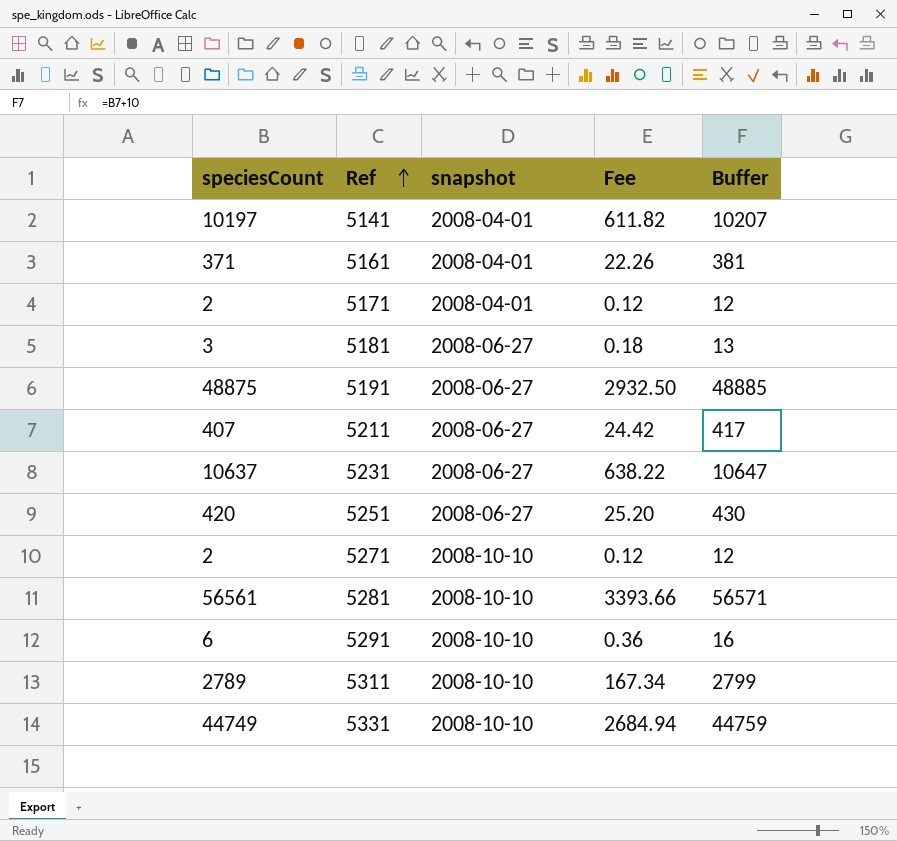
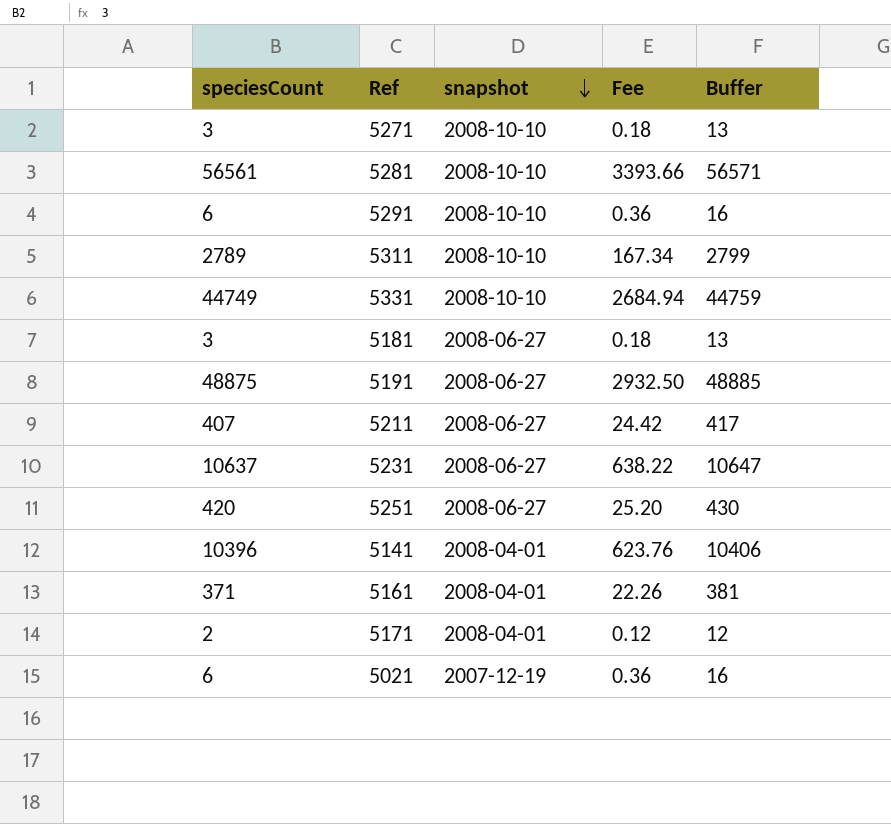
row order: Ref ascending -> snapshot descending
5271 | speciesCount: 2 -> 3
5271 | Fee: 0.12 -> 0.18
5271 | Buffer: 12 -> 13
5141 | speciesCount: 10197 -> 10396
5141 | Fee: 611.82 -> 623.76
5141 | Buffer: 10207 -> 10406
row 5021: none -> 6 | 2007-12-19 | 0.36 | 16

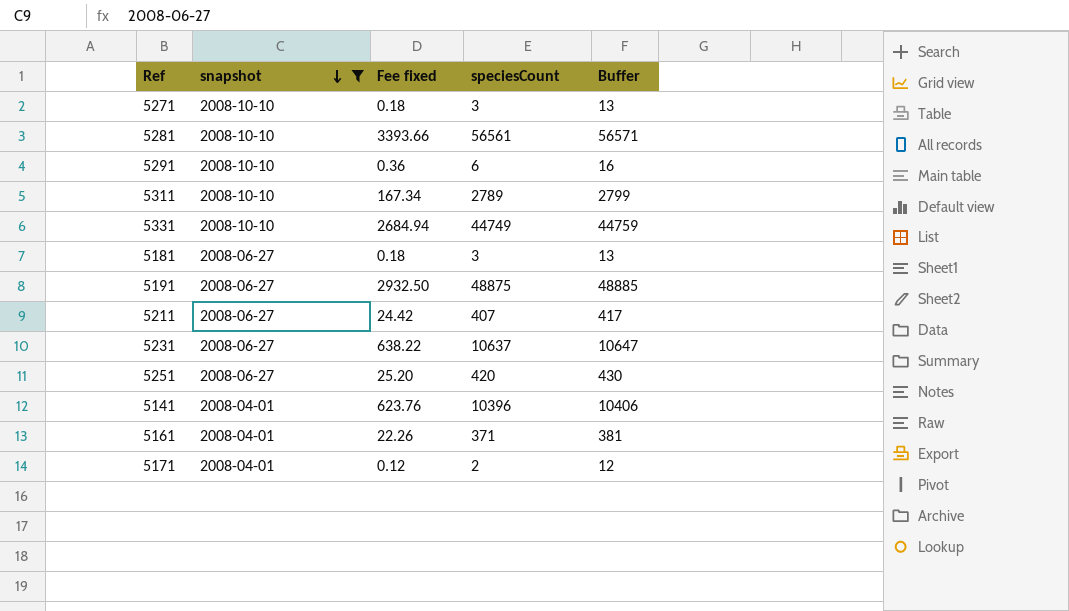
filter: none -> snapshot != 2007-12-19
column name: Fee -> Fee fixed
column speciesCount | position: 1 -> 4

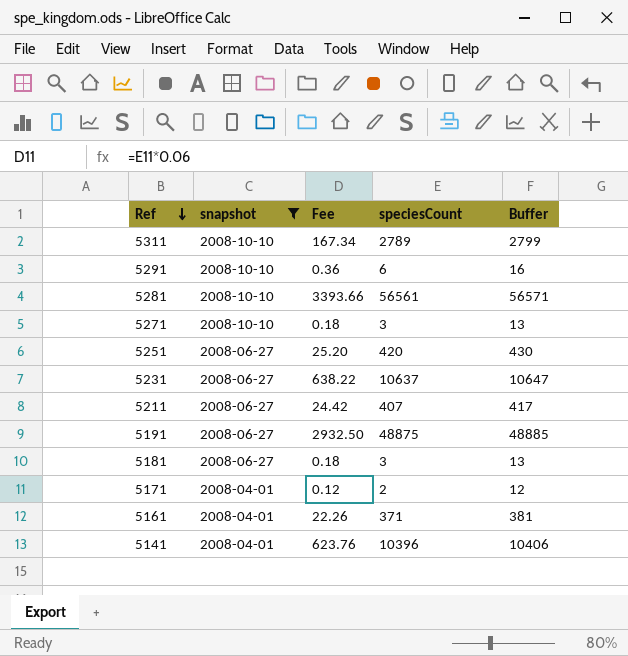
row order: snapshot descending -> Ref descending
column name: Fee fixed -> Fee
row 5331: 2008-10-10 | 2684.94 | 44749 | 44759 -> none

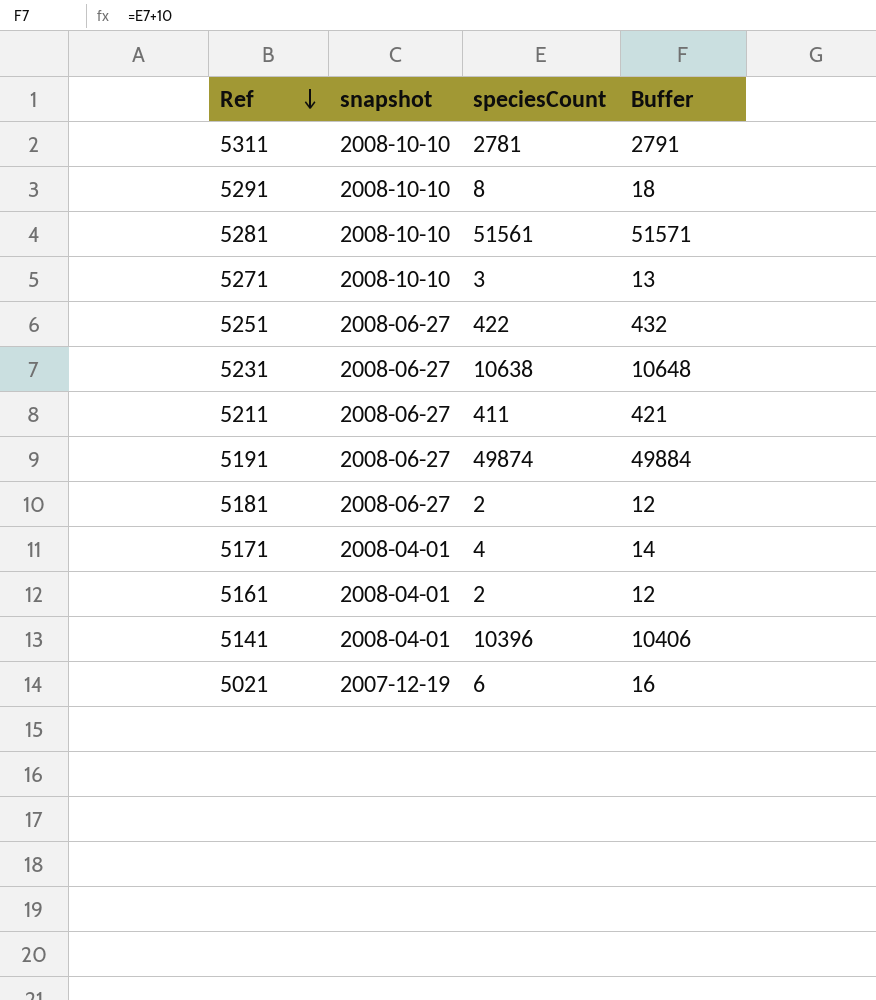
filter: snapshot != 2007-12-19 -> none
column Fee | formula: [speciesCount] * 0.06 -> none
5311 | speciesCount: 2789 -> 2781
5311 | Buffer: 2799 -> 2791
5291 | speciesCount: 6 -> 8
5291 | Buffer: 16 -> 18
5281 | speciesCount: 56561 -> 51561
5281 | Buffer: 56571 -> 51571
5251 | speciesCount: 420 -> 422
5251 | Buffer: 430 -> 432
5231 | speciesCount: 10637 -> 10638
5231 | Buffer: 10647 -> 10648
5211 | speciesCount: 407 -> 411
5211 | Buffer: 417 -> 421
5191 | speciesCount: 48875 -> 49874
5191 | Buffer: 48885 -> 49884
5181 | speciesCount: 3 -> 2
5181 | Buffer: 13 -> 12
5171 | speciesCount: 2 -> 4
5171 | Buffer: 12 -> 14
5161 | speciesCount: 371 -> 2
5161 | Buffer: 381 -> 12

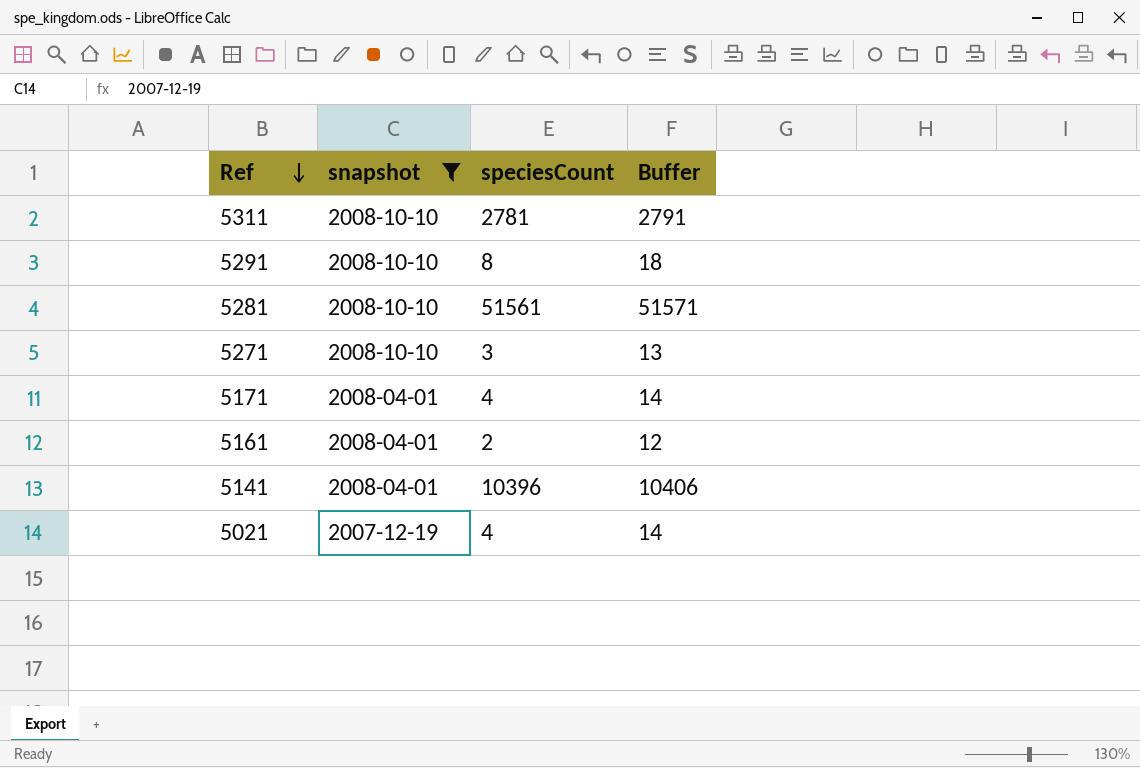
filter: none -> snapshot != 2008-06-27
5021 | speciesCount: 6 -> 4
5021 | Buffer: 16 -> 14

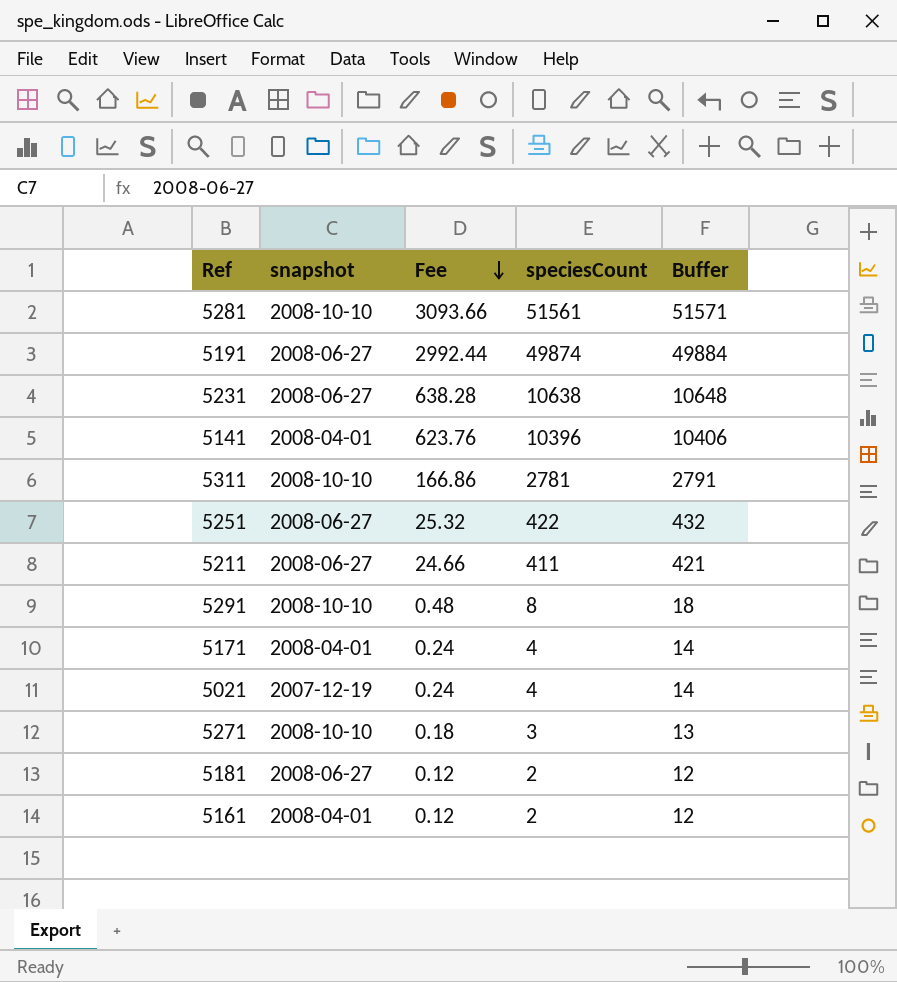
filter: snapshot != 2008-06-27 -> none
row order: Ref descending -> Fee descending
column Fee | formula: none -> [speciesCount] * 0.06

